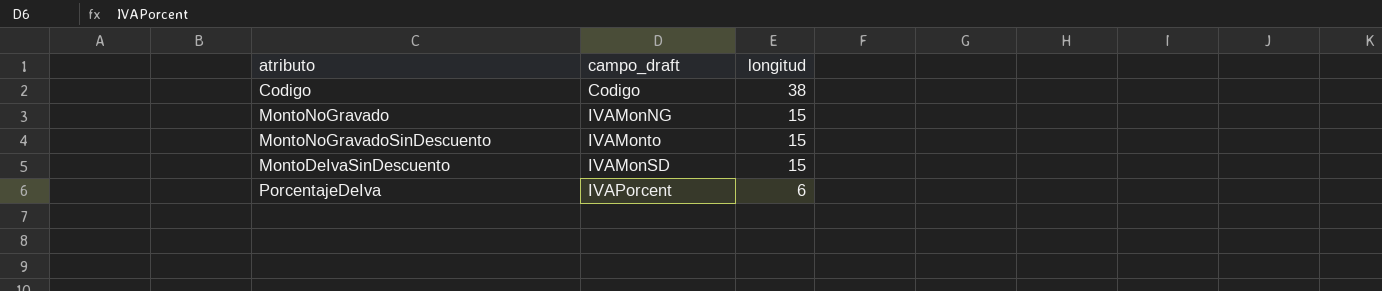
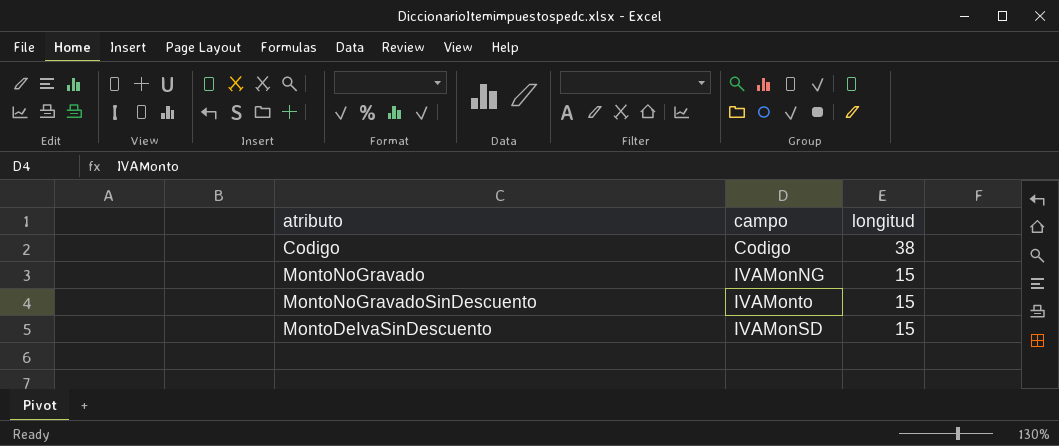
column name: campo_draft -> campo
row PorcentajeDeIva: IVAPorcent | 6 -> none

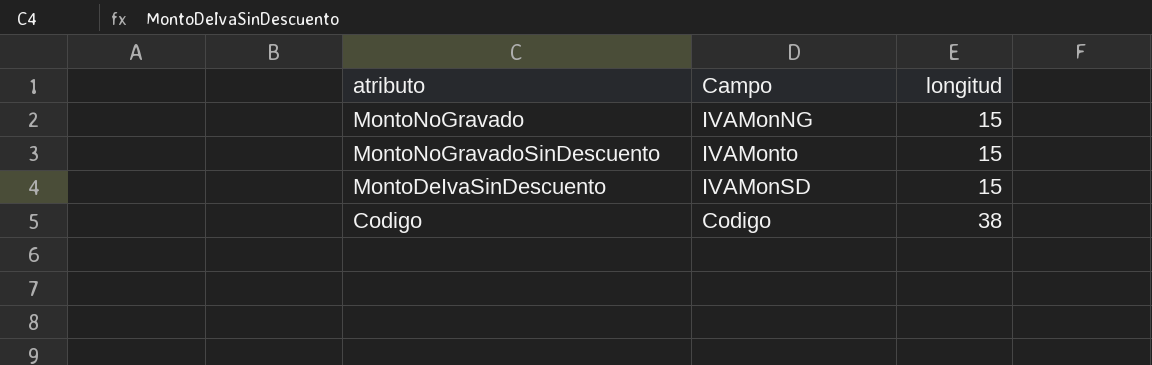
row order: longitud descending -> longitud ascending
column name: campo -> Campo

